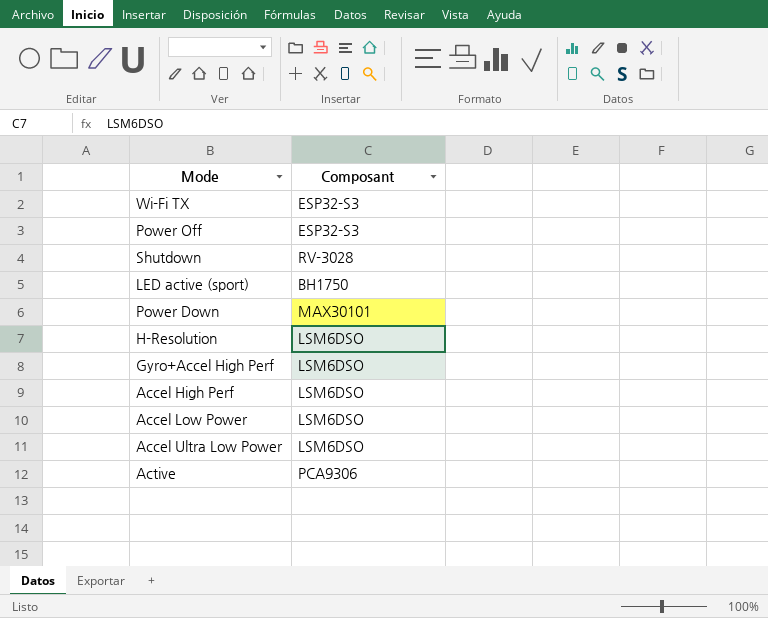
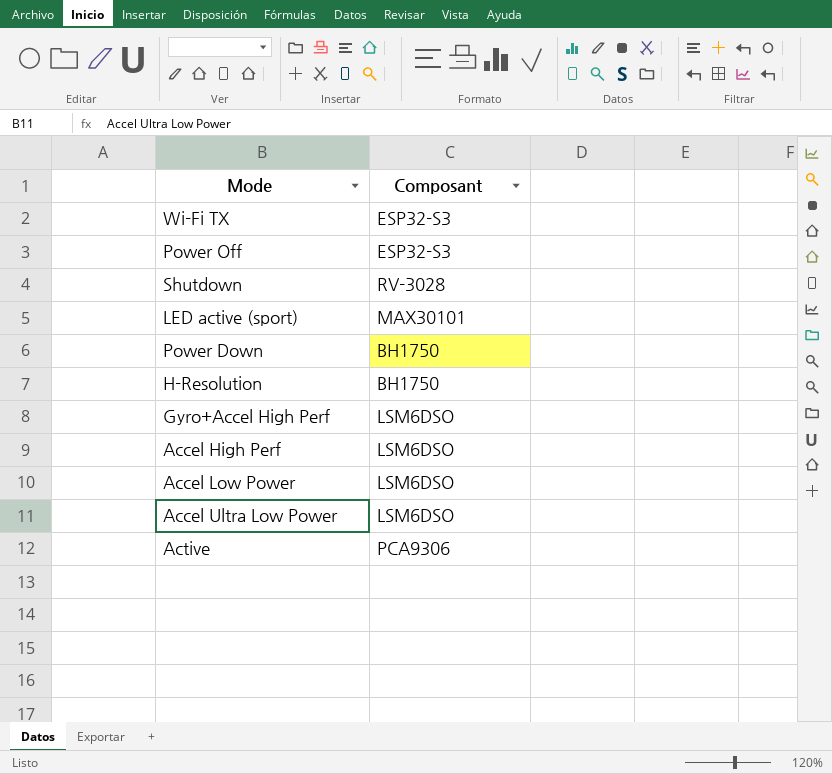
LED active (sport) | Composant: BH1750 -> MAX30101
Power Down | Composant: MAX30101 -> BH1750
H-Resolution | Composant: LSM6DSO -> BH1750

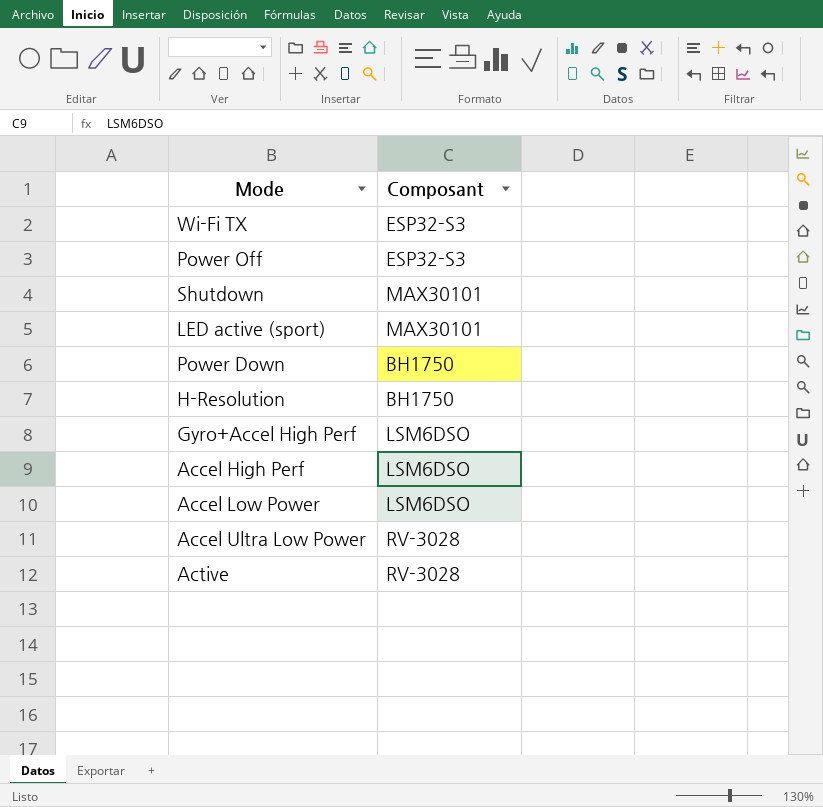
Shutdown | Composant: RV-3028 -> MAX30101
Accel Ultra Low Power | Composant: LSM6DSO -> RV-3028
Active | Composant: PCA9306 -> RV-3028

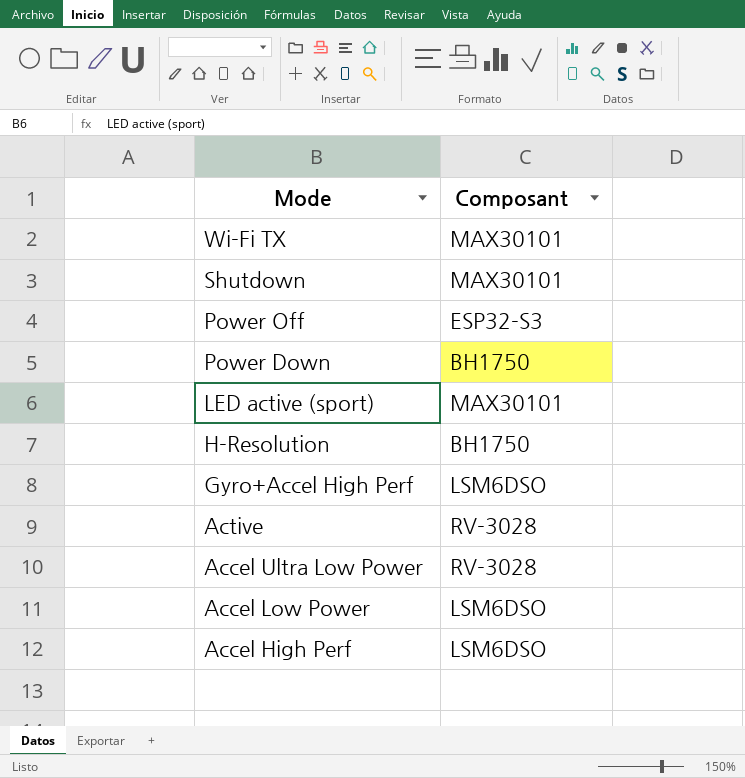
row order: none -> Mode descending
Wi-Fi TX | Composant: ESP32-S3 -> MAX30101

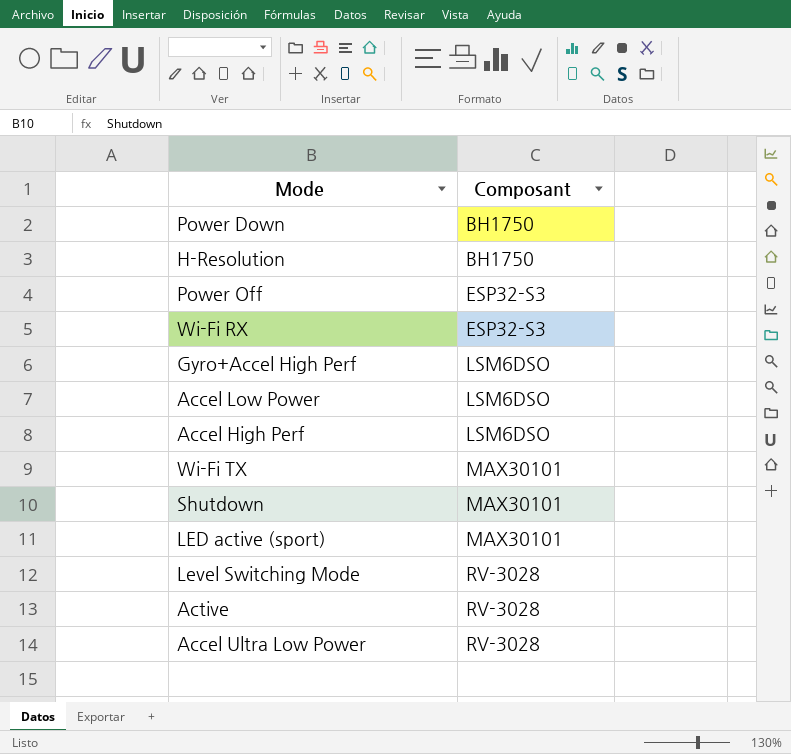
row order: Mode descending -> Composant ascending
row Wi-Fi RX: none -> ESP32-S3
row Level Switching Mode: none -> RV-3028

